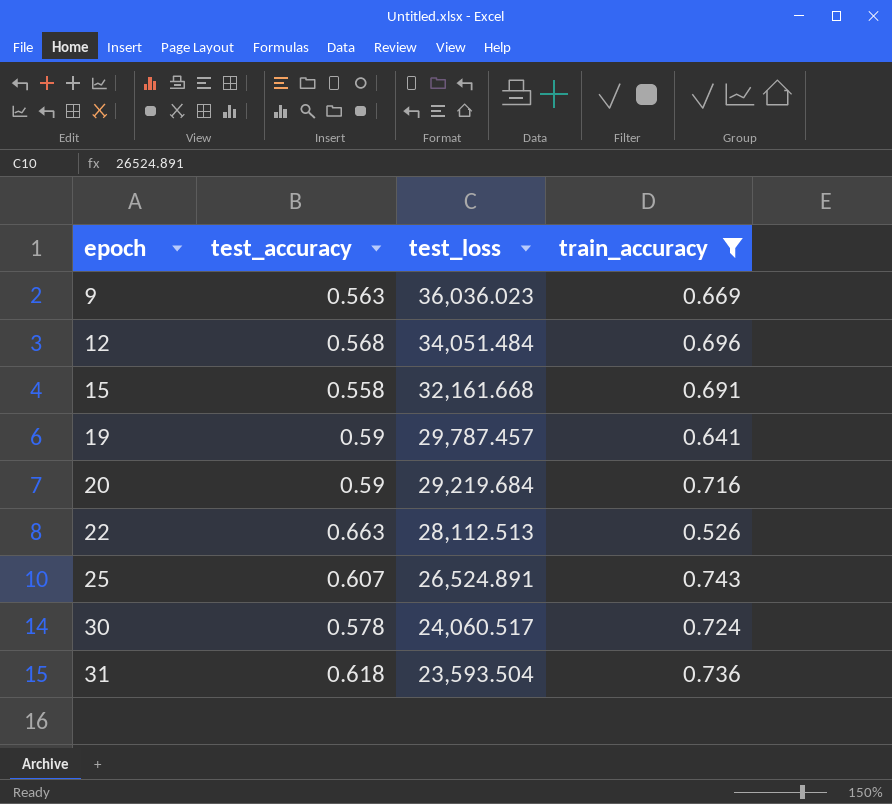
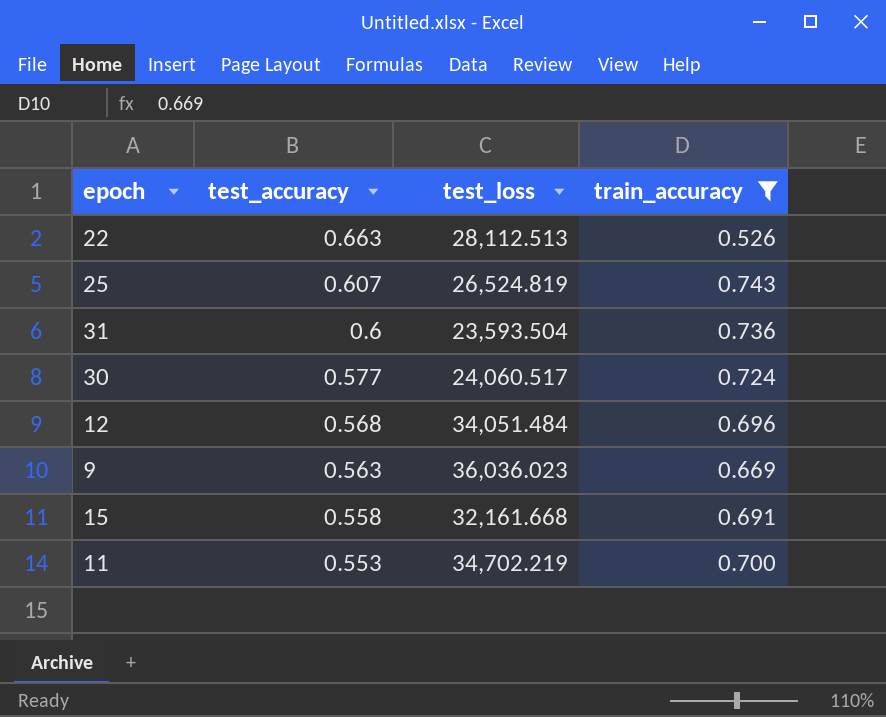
row order: epoch ascending -> test_accuracy descending
row 19: 0.59 | 29,787.457 | 0.641 -> none
row 20: 0.59 | 29,219.684 | 0.716 -> none
25 | test_loss: 26,524.891 -> 26,524.819
31 | test_accuracy: 0.618 -> 0.6
30 | test_accuracy: 0.578 -> 0.577
row 11: none -> 0.553 | 34,702.219 | 0.700

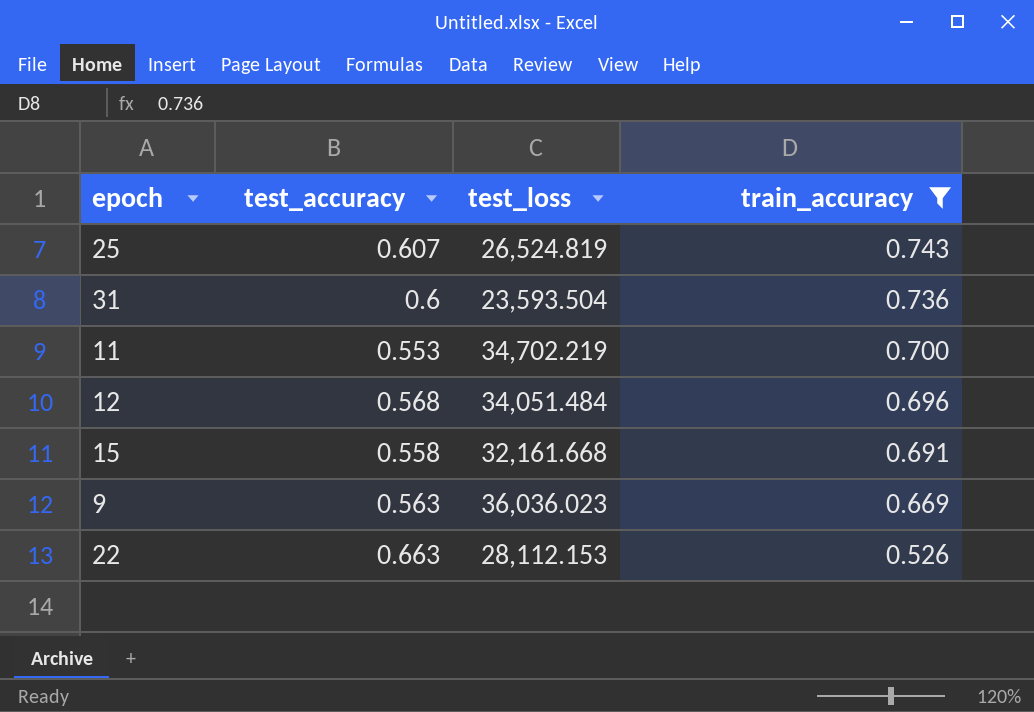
row order: test_accuracy descending -> train_accuracy descending
row 30: 0.577 | 24,060.517 | 0.724 -> none
22 | test_loss: 28,112.513 -> 28,112.153

